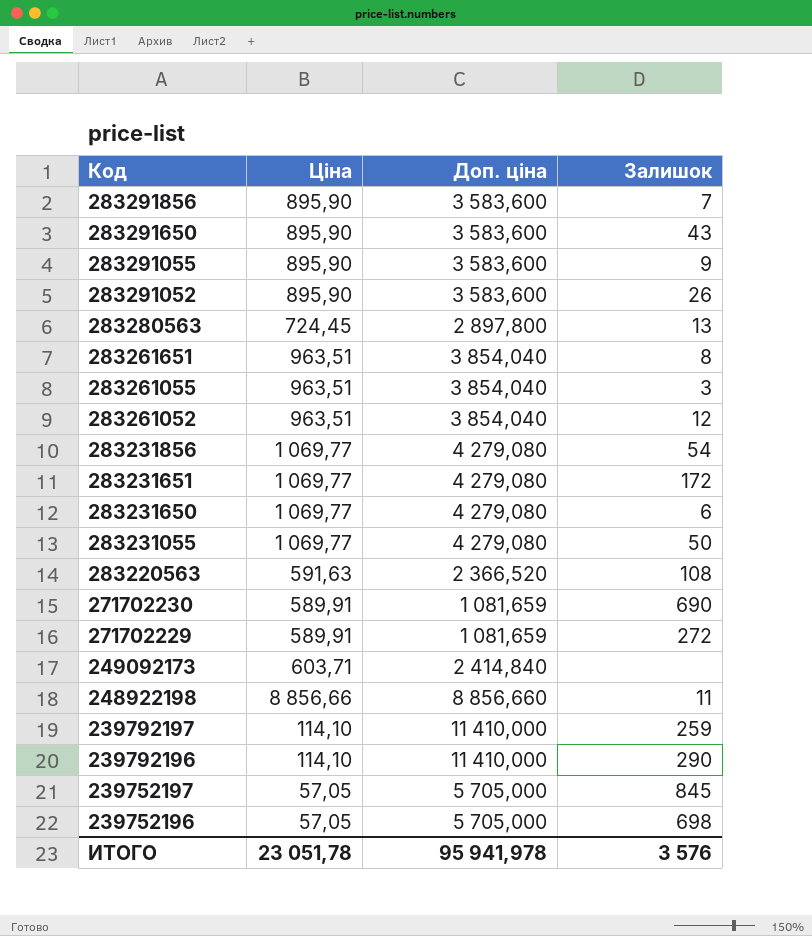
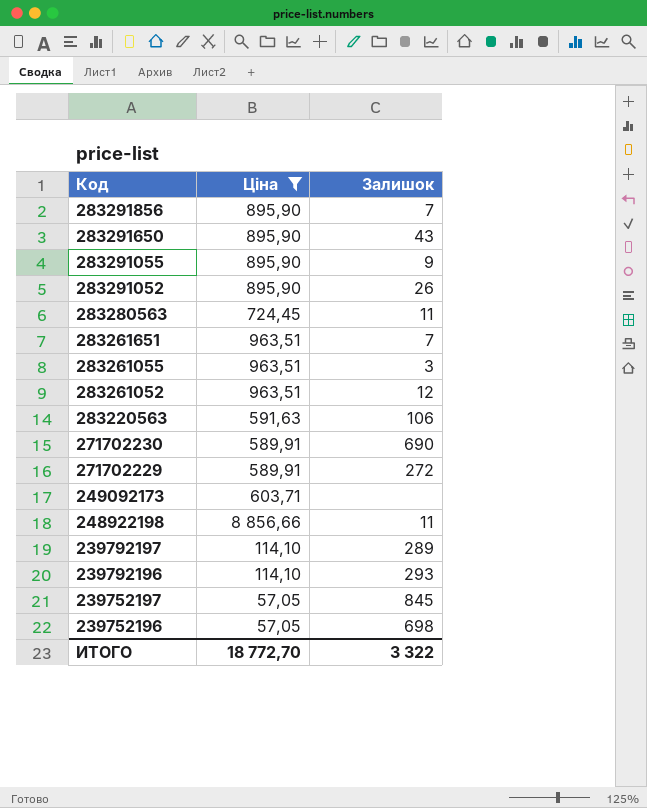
filter: none -> Ціна != 1 069,77
column Доп. ціна | position: 3 -> none
283280563 | Залишок: 13 -> 11
283261651 | Залишок: 8 -> 7
283220563 | Залишок: 108 -> 106
239792197 | Залишок: 259 -> 289
239792196 | Залишок: 290 -> 293
ИТОГО | Ціна: 23 051,78 -> 18 772,70
ИТОГО | Залишок: 3 576 -> 3 322

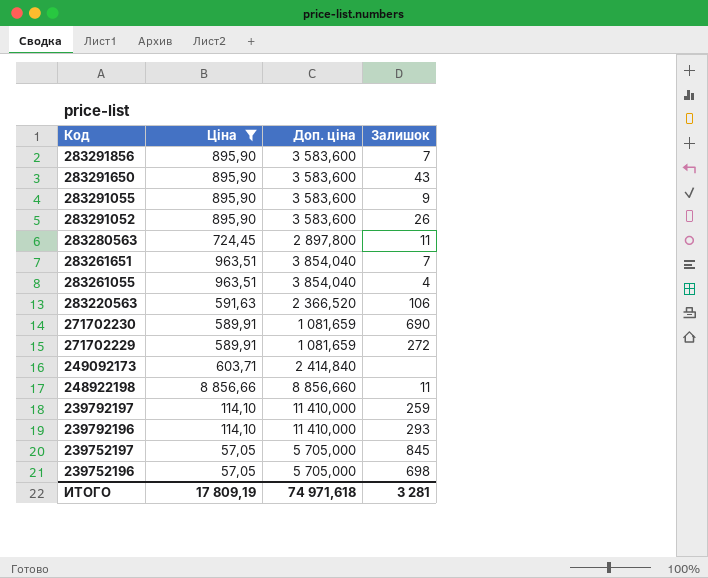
column Доп. ціна | position: none -> 3
row 283261052: 963,51 | 12 -> none
283261055 | Залишок: 3 -> 4
239792197 | Залишок: 289 -> 259
ИТОГО | Ціна: 18 772,70 -> 17 809,19
ИТОГО | Залишок: 3 322 -> 3 281

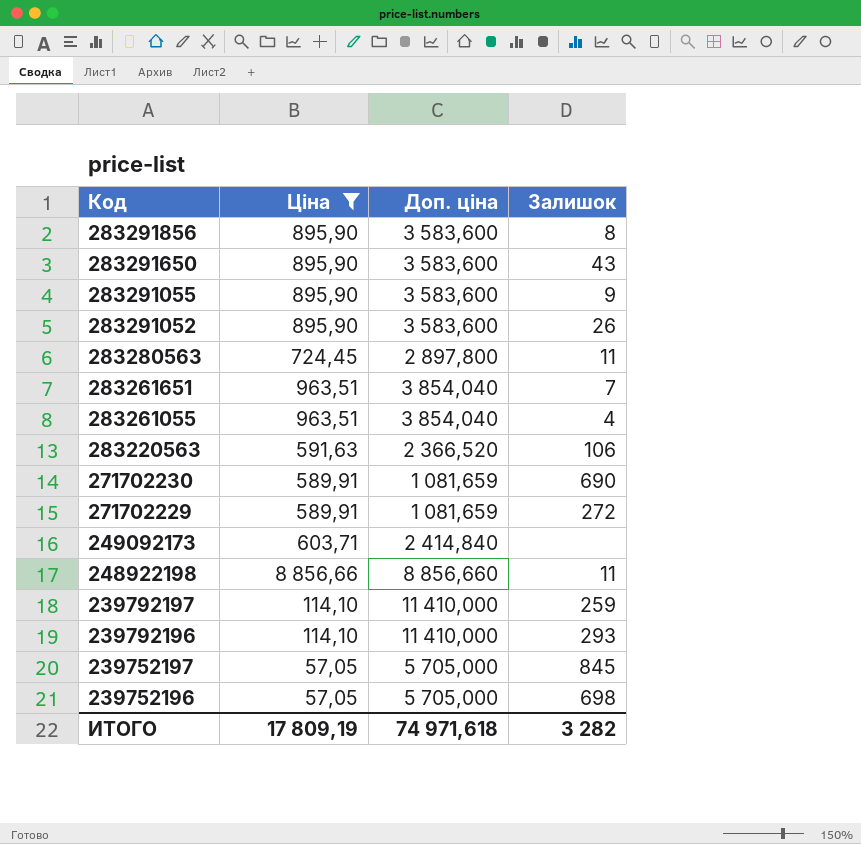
283291856 | Залишок: 7 -> 8
ИТОГО | Залишок: 3 281 -> 3 282

